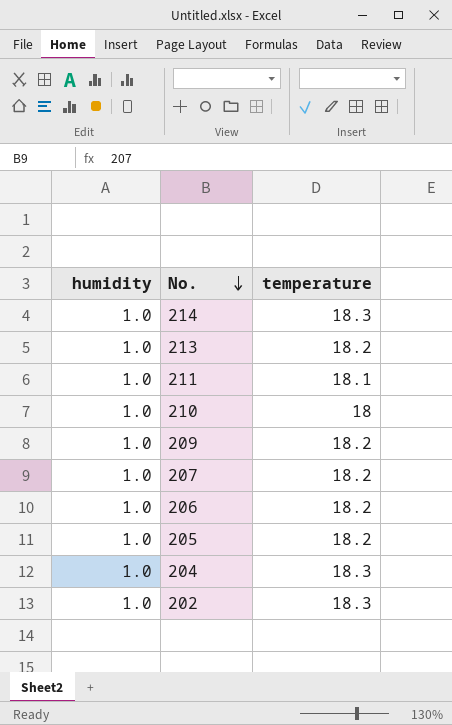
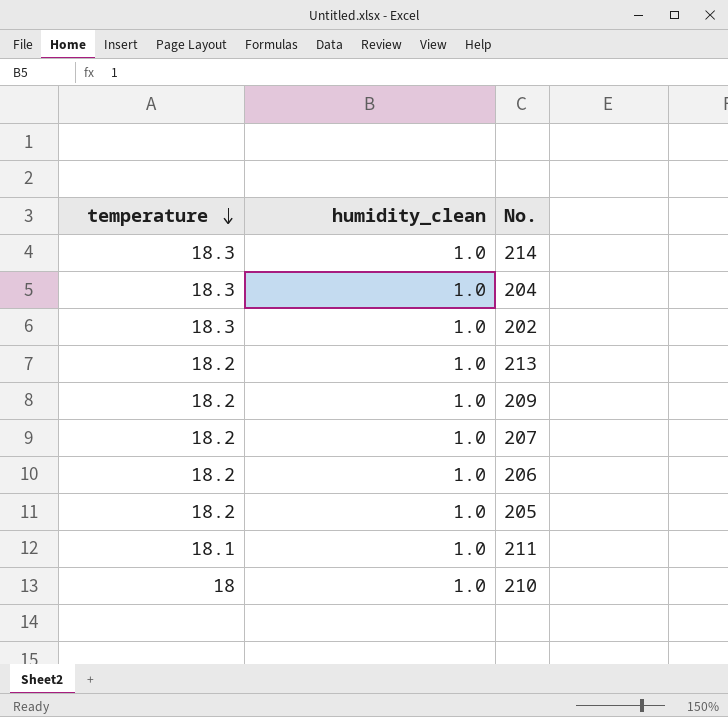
row order: No. descending -> temperature descending
column temperature | position: 3 -> 1
column name: humidity -> humidity_clean

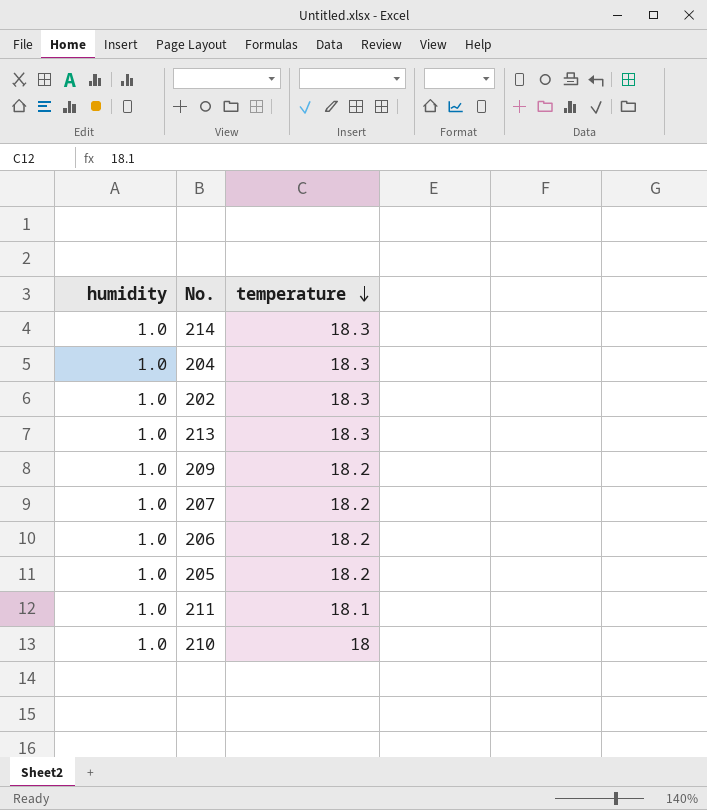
column name: humidity_clean -> humidity
column temperature | position: 1 -> 3
213 | temperature: 18.2 -> 18.3

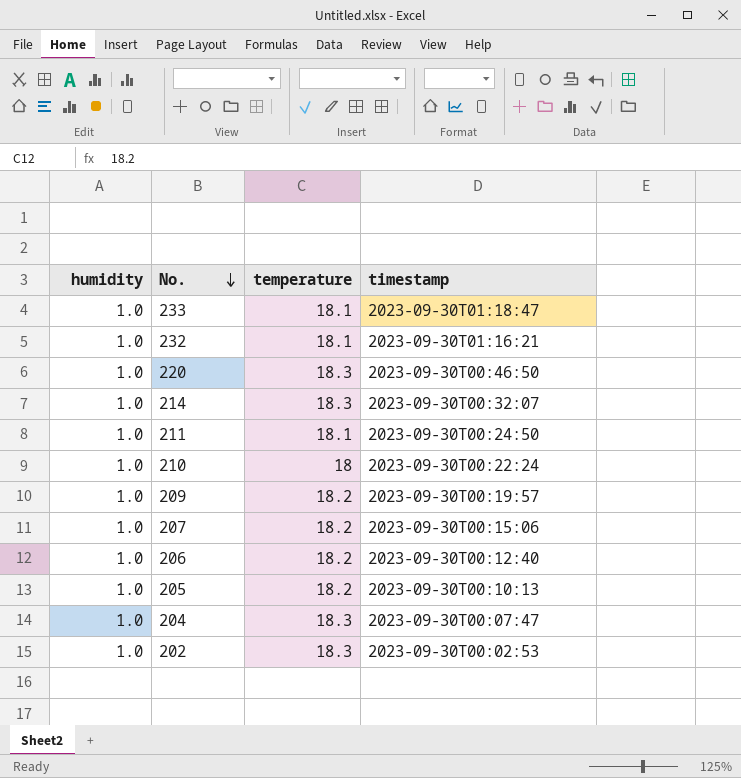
row order: temperature descending -> No. descending
column timestamp | position: none -> 4
row 213: 1.0 | 18.3 -> none
row 233: none -> 1.0 | 18.1 | 2023-09-30T01:18:47
row 232: none -> 1.0 | 18.1 | 2023-09-30T01:16:21
row 220: none -> 1.0 | 18.3 | 2023-09-30T00:46:50

